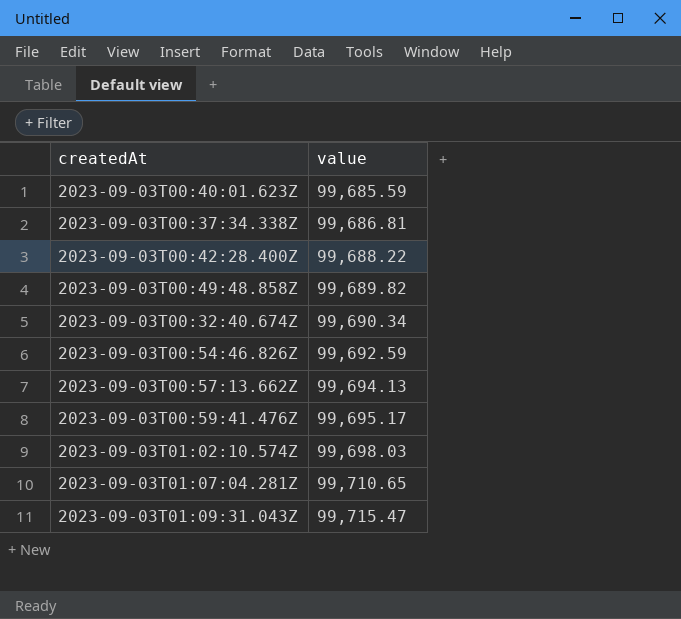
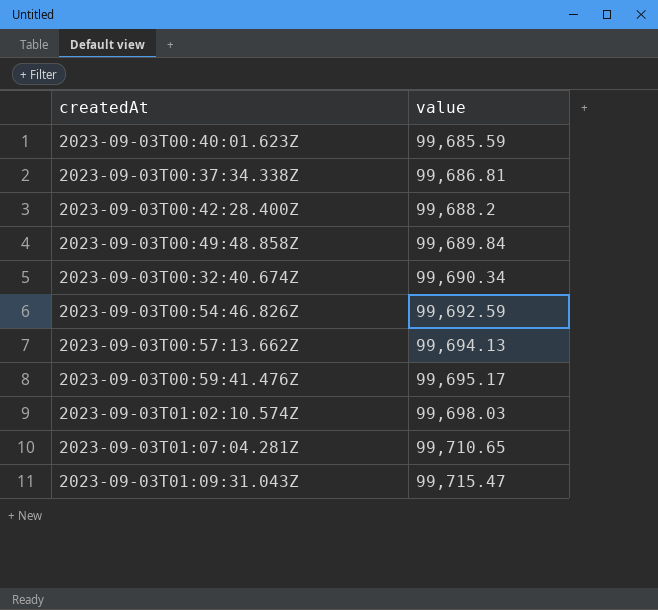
2023-09-03T00:42:28.400Z | value: 99,688.22 -> 99,688.2
2023-09-03T00:49:48.858Z | value: 99,689.82 -> 99,689.84

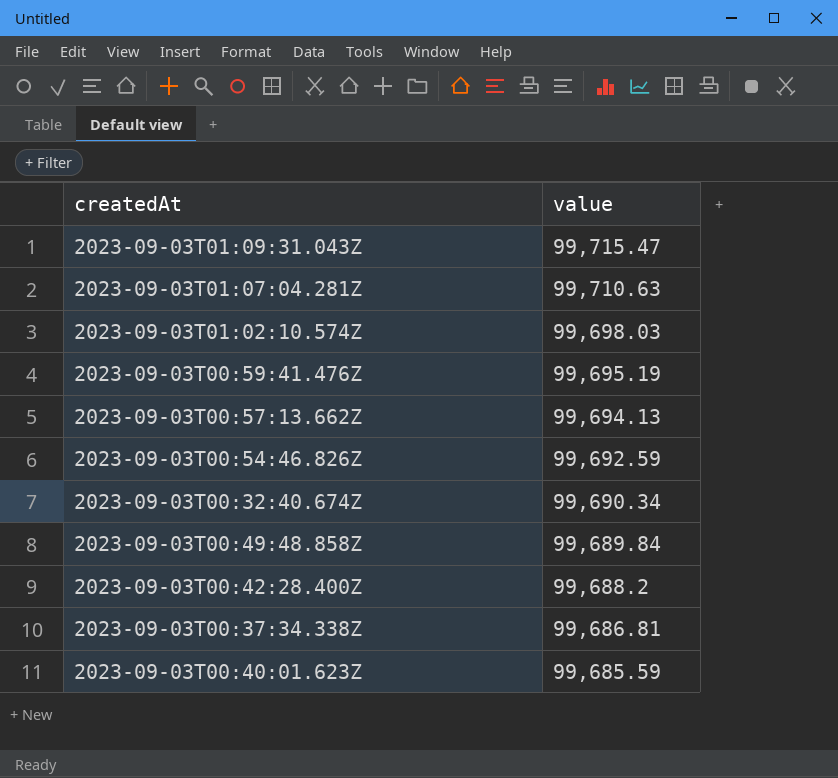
row order: value ascending -> value descending
2023-09-03T01:07:04.281Z | value: 99,710.65 -> 99,710.63
2023-09-03T00:59:41.476Z | value: 99,695.17 -> 99,695.19

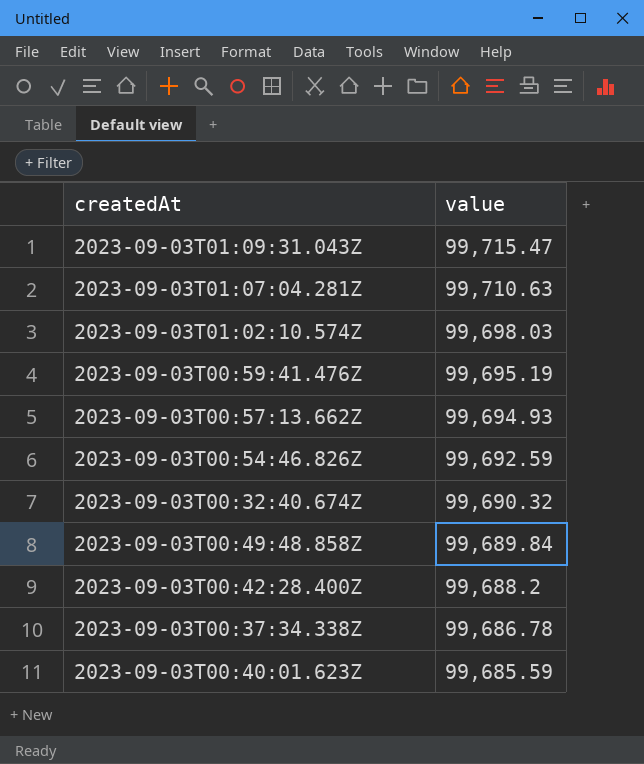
2023-09-03T00:57:13.662Z | value: 99,694.13 -> 99,694.93
2023-09-03T00:32:40.674Z | value: 99,690.34 -> 99,690.32
2023-09-03T00:37:34.338Z | value: 99,686.81 -> 99,686.78

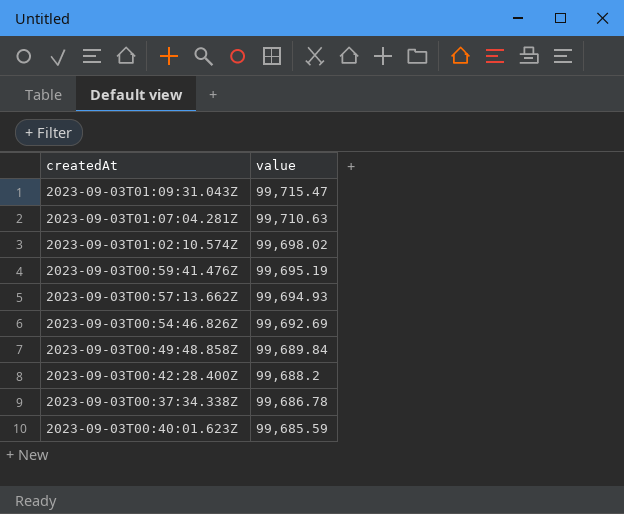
row 2023-09-03T00:32:40.674Z: 99,690.32 -> none
2023-09-03T01:02:10.574Z | value: 99,698.03 -> 99,698.02
2023-09-03T00:54:46.826Z | value: 99,692.59 -> 99,692.69

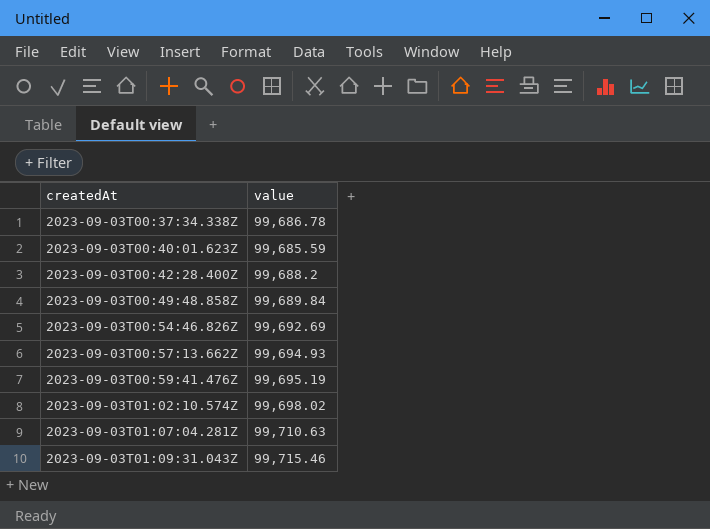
row order: value descending -> createdAt ascending
2023-09-03T01:09:31.043Z | value: 99,715.47 -> 99,715.46

